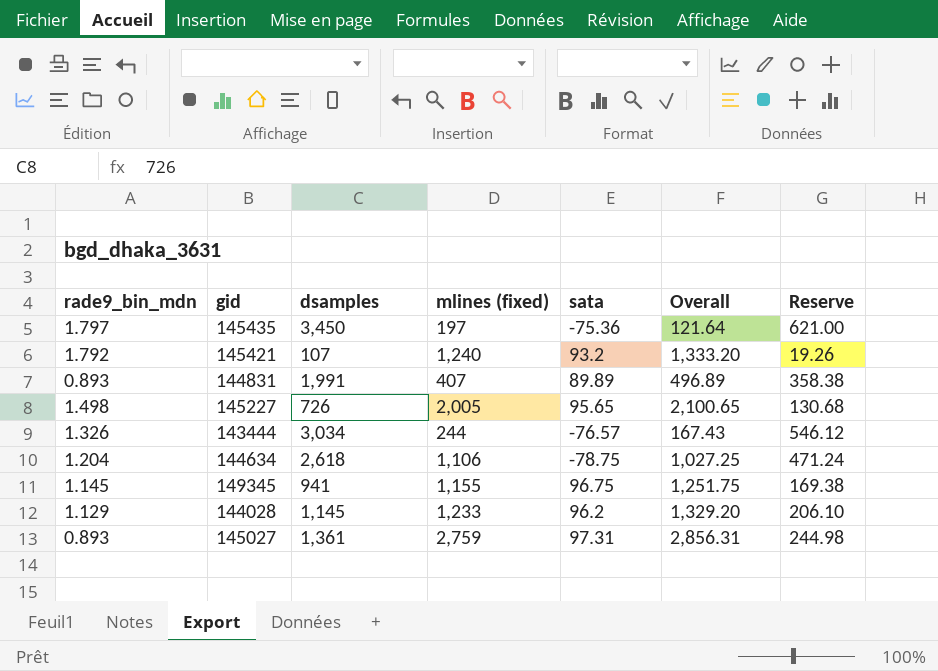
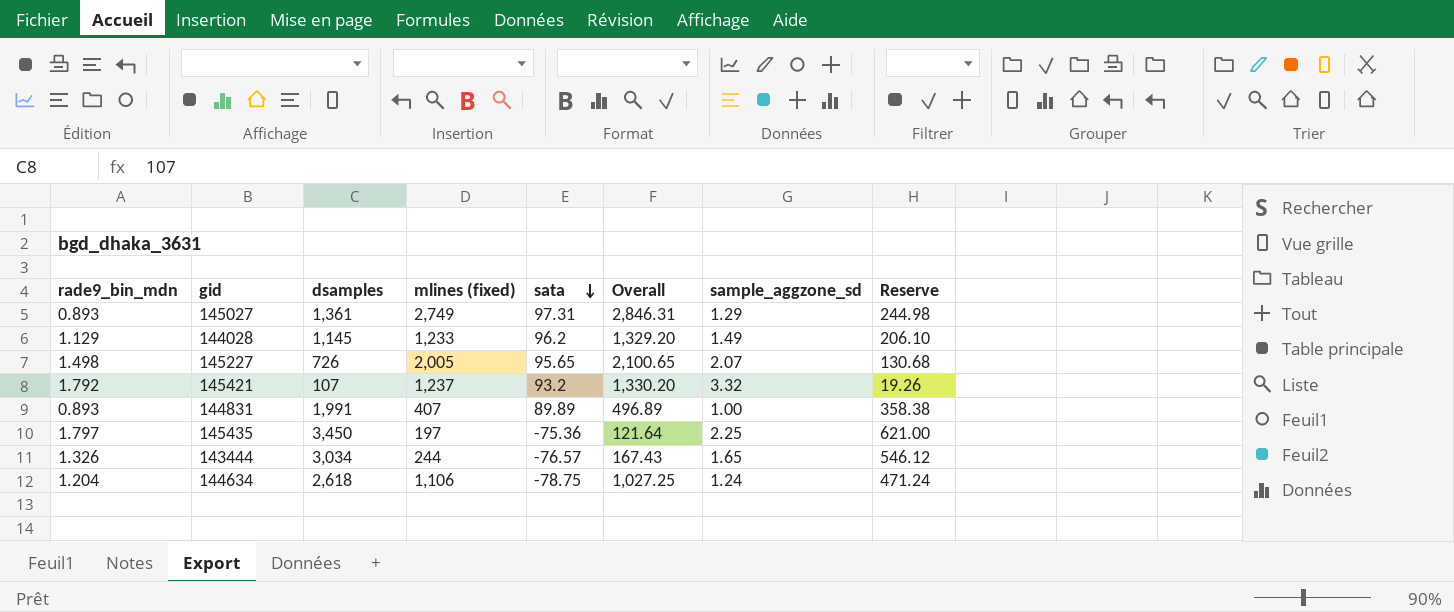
row order: none -> sata descending
column sample_aggzone_sd | position: none -> 7
row 149345: 1.145 | 941 | 1,155 | 96.75 | 1,251.75 | 169.38 -> none
145027 | mlines (fixed): 2,759 -> 2,749
145027 | Overall: 2,856.31 -> 2,846.31
145421 | mlines (fixed): 1,240 -> 1,237
145421 | Overall: 1,333.20 -> 1,330.20

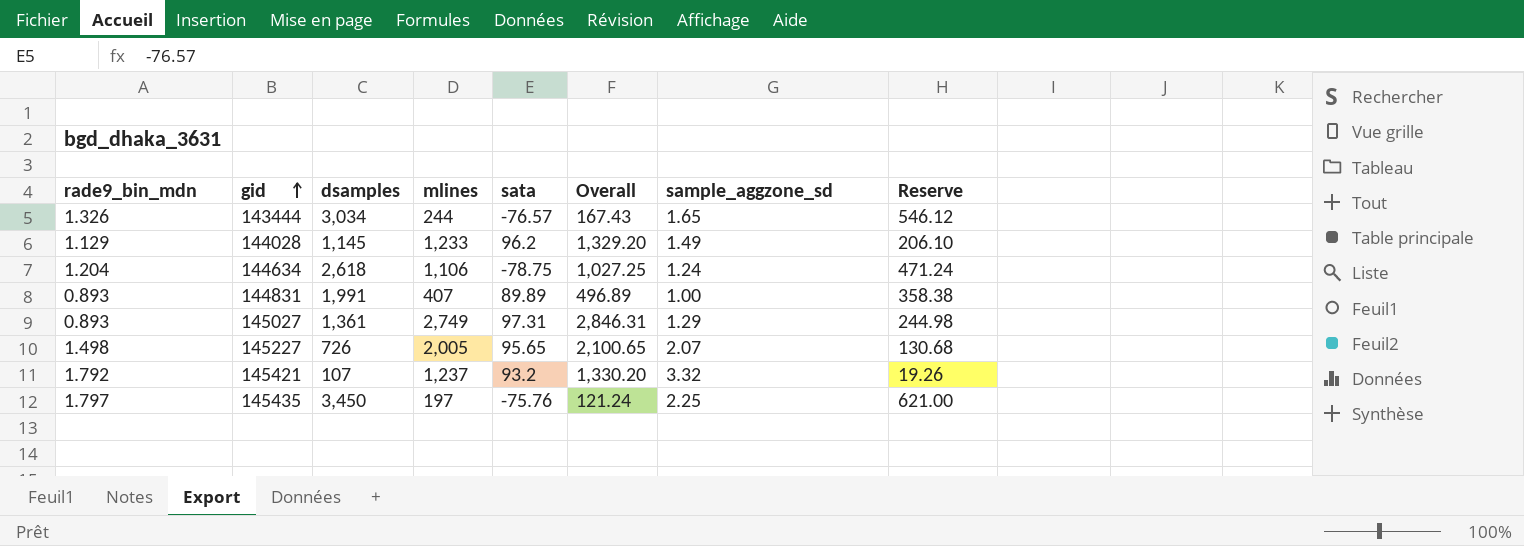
row order: sata descending -> gid ascending
column name: mlines (fixed) -> mlines
145435 | sata: -75.36 -> -75.76
145435 | Overall: 121.64 -> 121.24

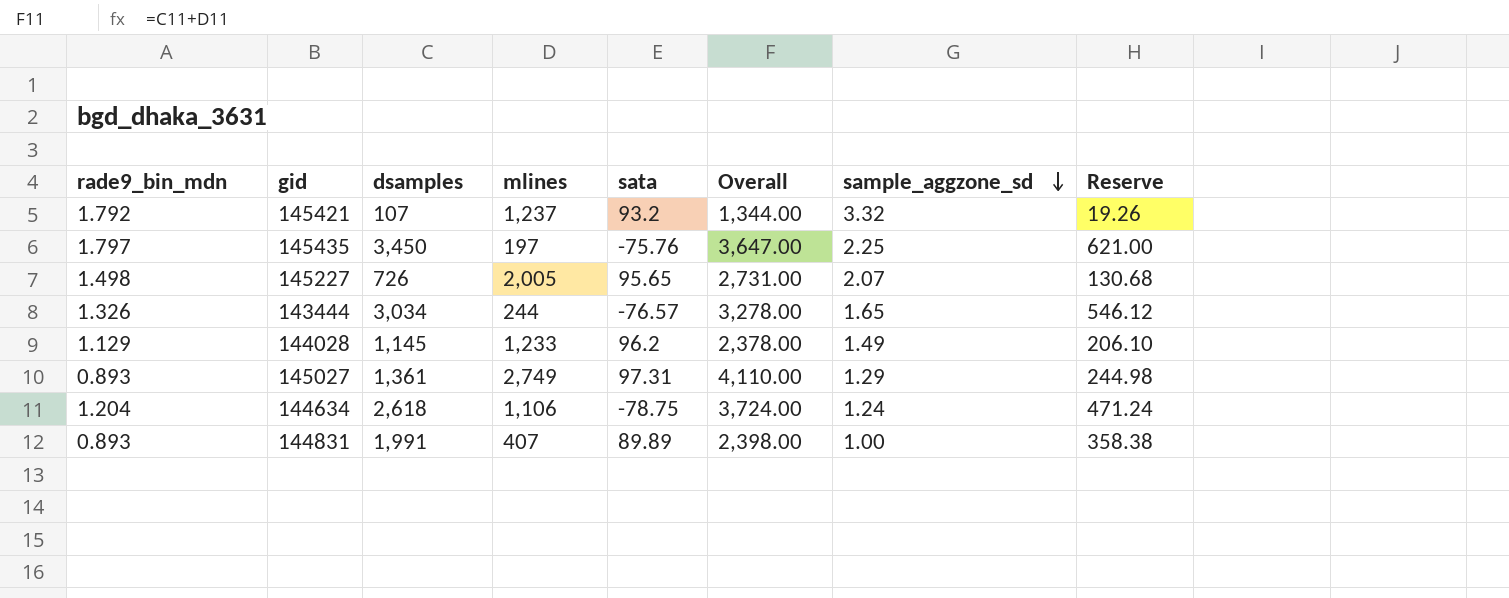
row order: gid ascending -> sample_aggzone_sd descending
column Overall | formula: [mlines] + [sata] -> [dsamples] + [mlines]

